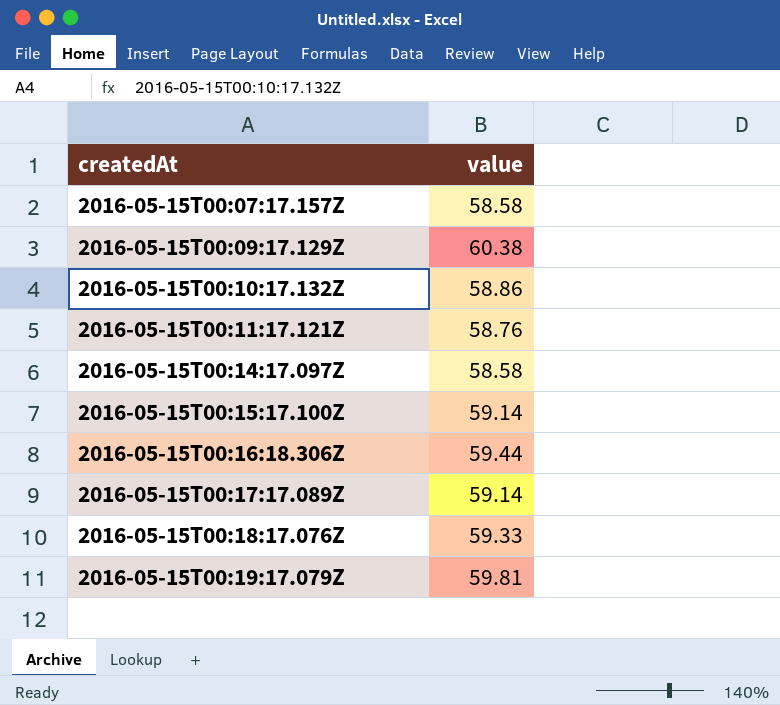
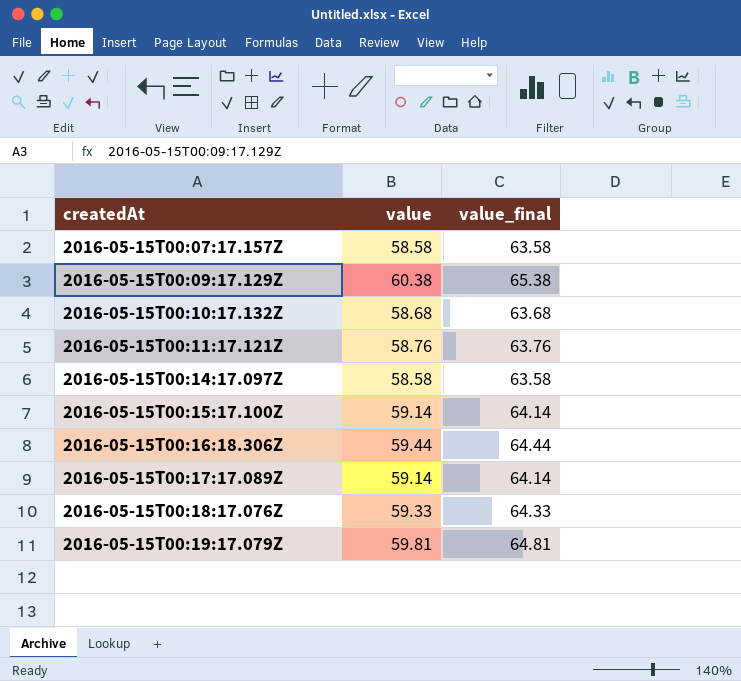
column value_final | formula: none -> [value] + 5
2016-05-15T00:10:17.132Z | value: 58.86 -> 58.68

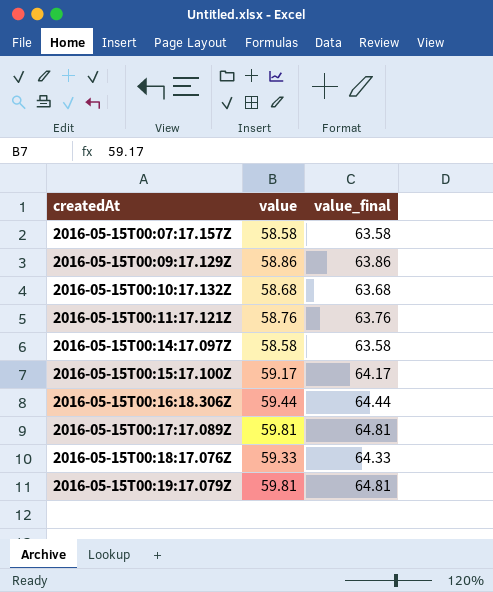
2016-05-15T00:09:17.129Z | value: 60.38 -> 58.86
2016-05-15T00:09:17.129Z | value_final: 65.38 -> 63.86
2016-05-15T00:15:17.100Z | value: 59.14 -> 59.17
2016-05-15T00:15:17.100Z | value_final: 64.14 -> 64.17
2016-05-15T00:17:17.089Z | value: 59.14 -> 59.81
2016-05-15T00:17:17.089Z | value_final: 64.14 -> 64.81

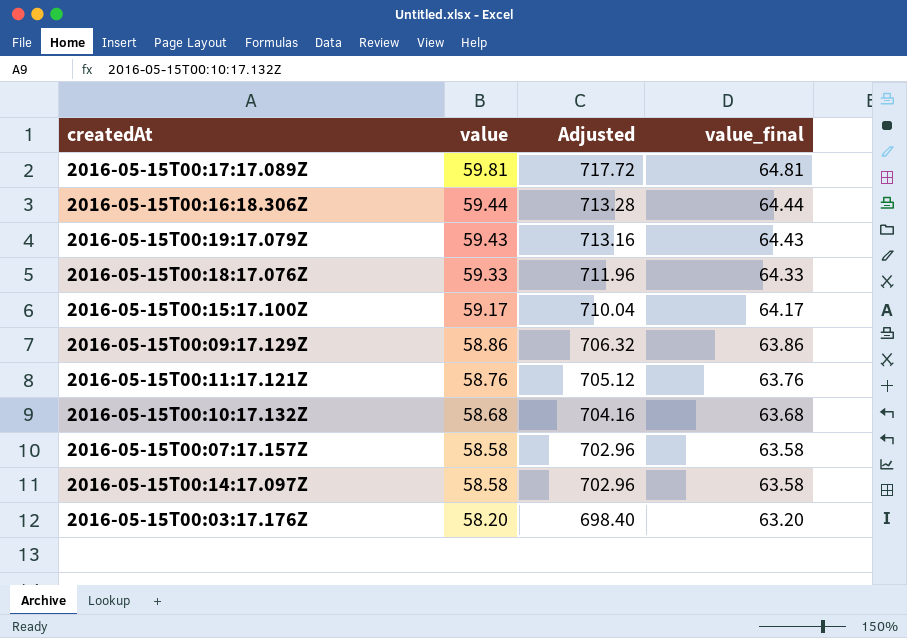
row order: createdAt ascending -> value descending
column Adjusted | formula: none -> [value] * 12
2016-05-15T00:19:17.079Z | value: 59.81 -> 59.43
2016-05-15T00:19:17.079Z | value_final: 64.81 -> 64.43
row 2016-05-15T00:03:17.176Z: none -> 58.20 | 698.40 | 63.20

